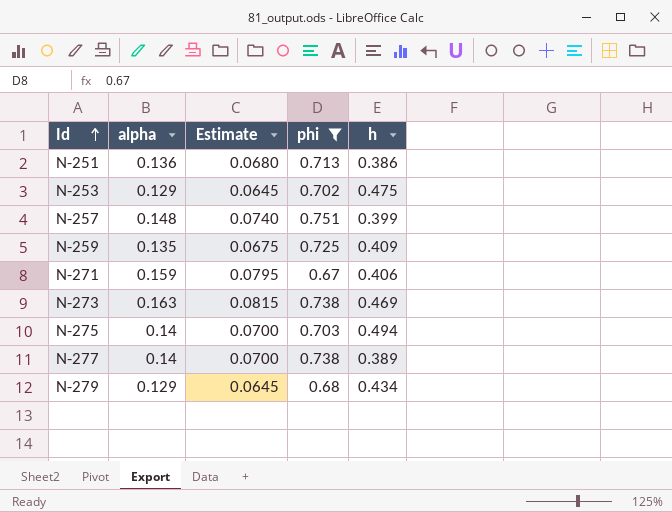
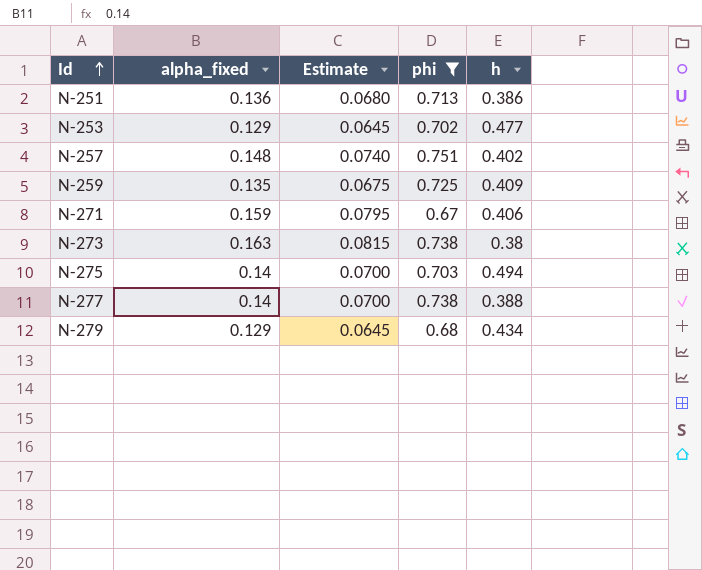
column name: alpha -> alpha_fixed
N-253 | h: 0.475 -> 0.477
N-257 | h: 0.399 -> 0.402
N-273 | h: 0.469 -> 0.38
N-277 | h: 0.389 -> 0.388

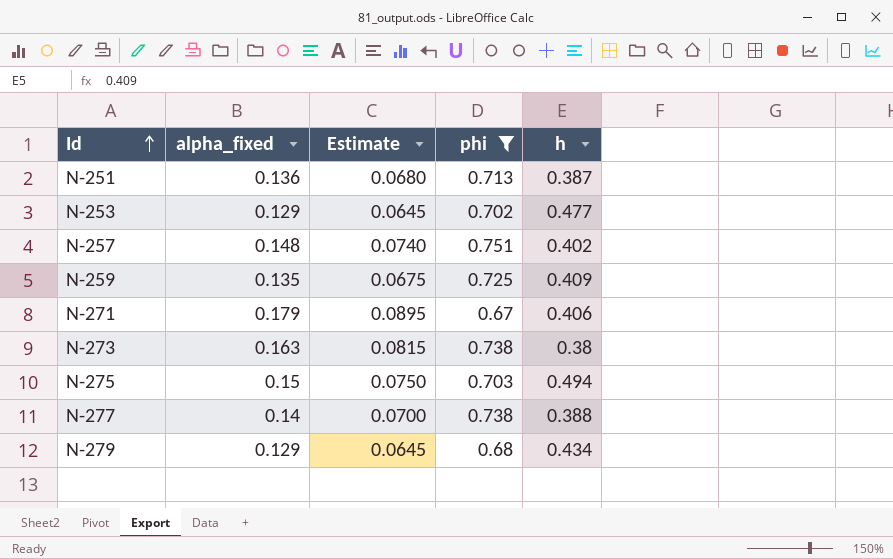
N-251 | h: 0.386 -> 0.387
N-271 | alpha_fixed: 0.159 -> 0.179
N-271 | Estimate: 0.0795 -> 0.0895
N-275 | alpha_fixed: 0.14 -> 0.15
N-275 | Estimate: 0.0700 -> 0.0750

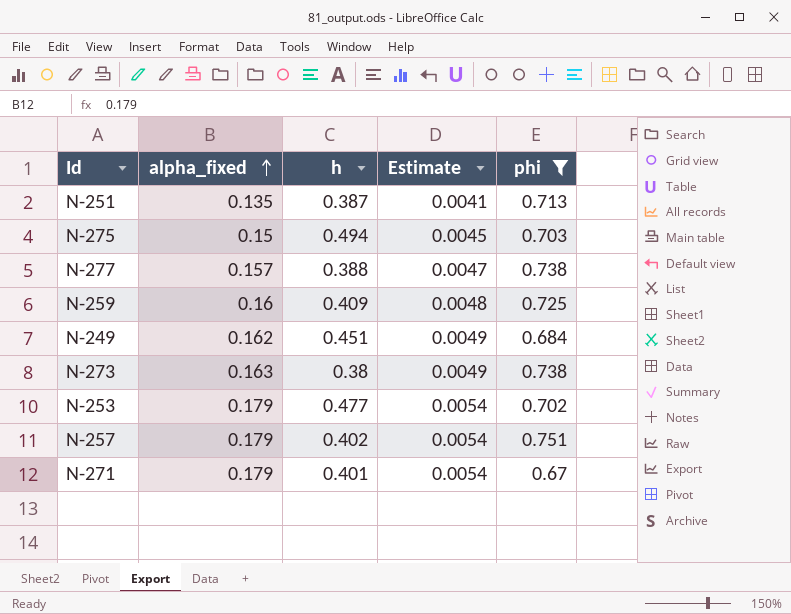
row order: Id ascending -> alpha_fixed ascending
column h | position: 5 -> 3
column Estimate | formula: [alpha_fixed] * 0.5 -> [alpha_fixed] * 0.03
row N-279: 0.129 | 0.0645 | 0.68 | 0.434 -> none
N-251 | alpha_fixed: 0.136 -> 0.135
N-277 | alpha_fixed: 0.14 -> 0.157
N-259 | alpha_fixed: 0.135 -> 0.16
row N-249: none -> 0.162 | 0.451 | 0.0049 | 0.684
N-253 | alpha_fixed: 0.129 -> 0.179
N-257 | alpha_fixed: 0.148 -> 0.179
N-271 | h: 0.406 -> 0.401

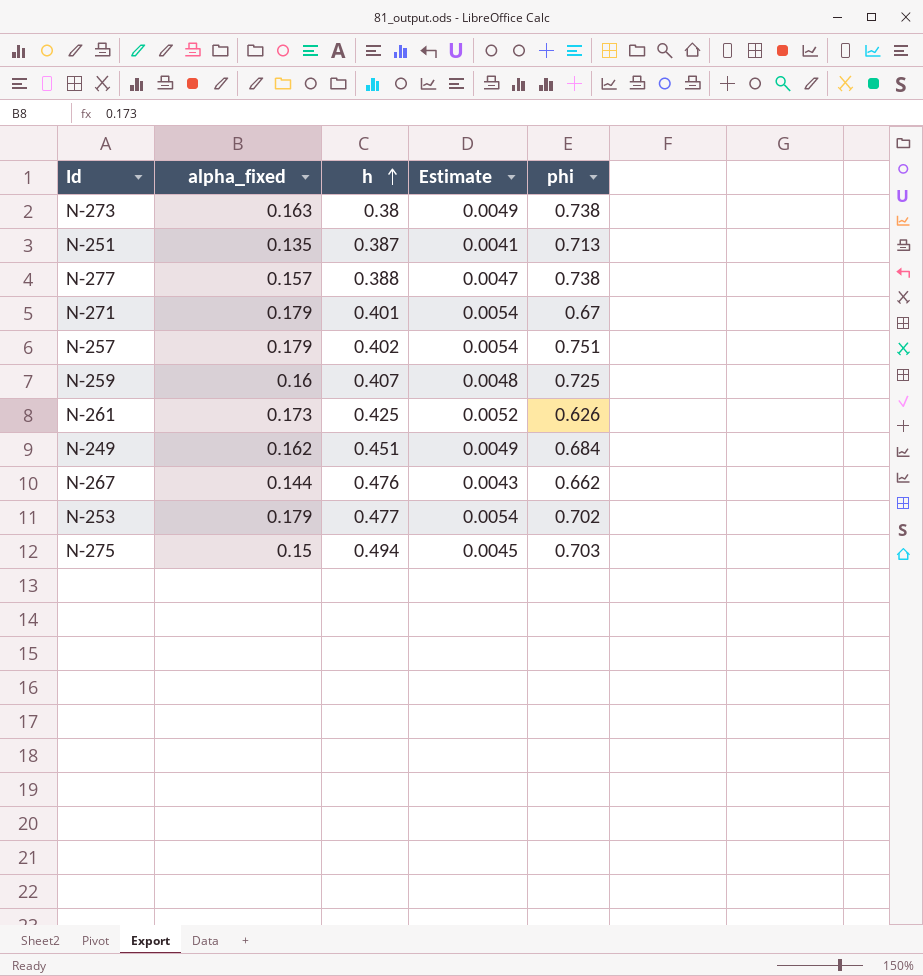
filter: phi >= 0.67 -> none
row order: alpha_fixed ascending -> h ascending
N-259 | h: 0.409 -> 0.407

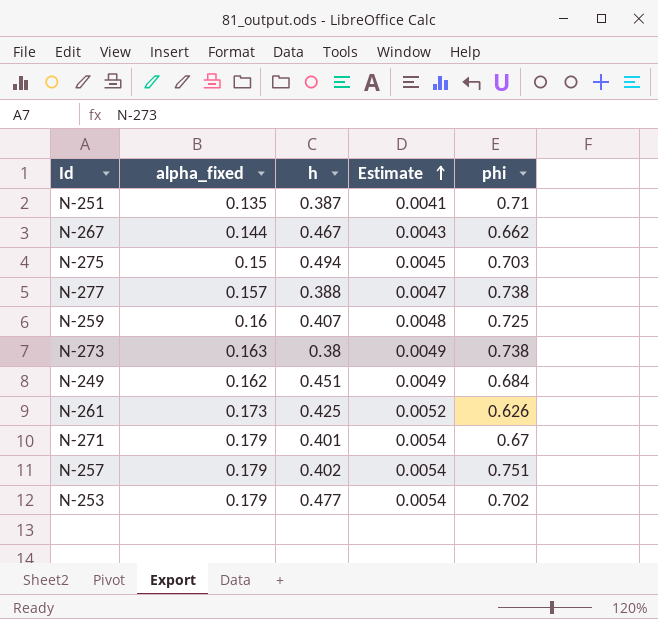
row order: h ascending -> Estimate ascending
N-251 | phi: 0.713 -> 0.71
N-267 | h: 0.476 -> 0.467

